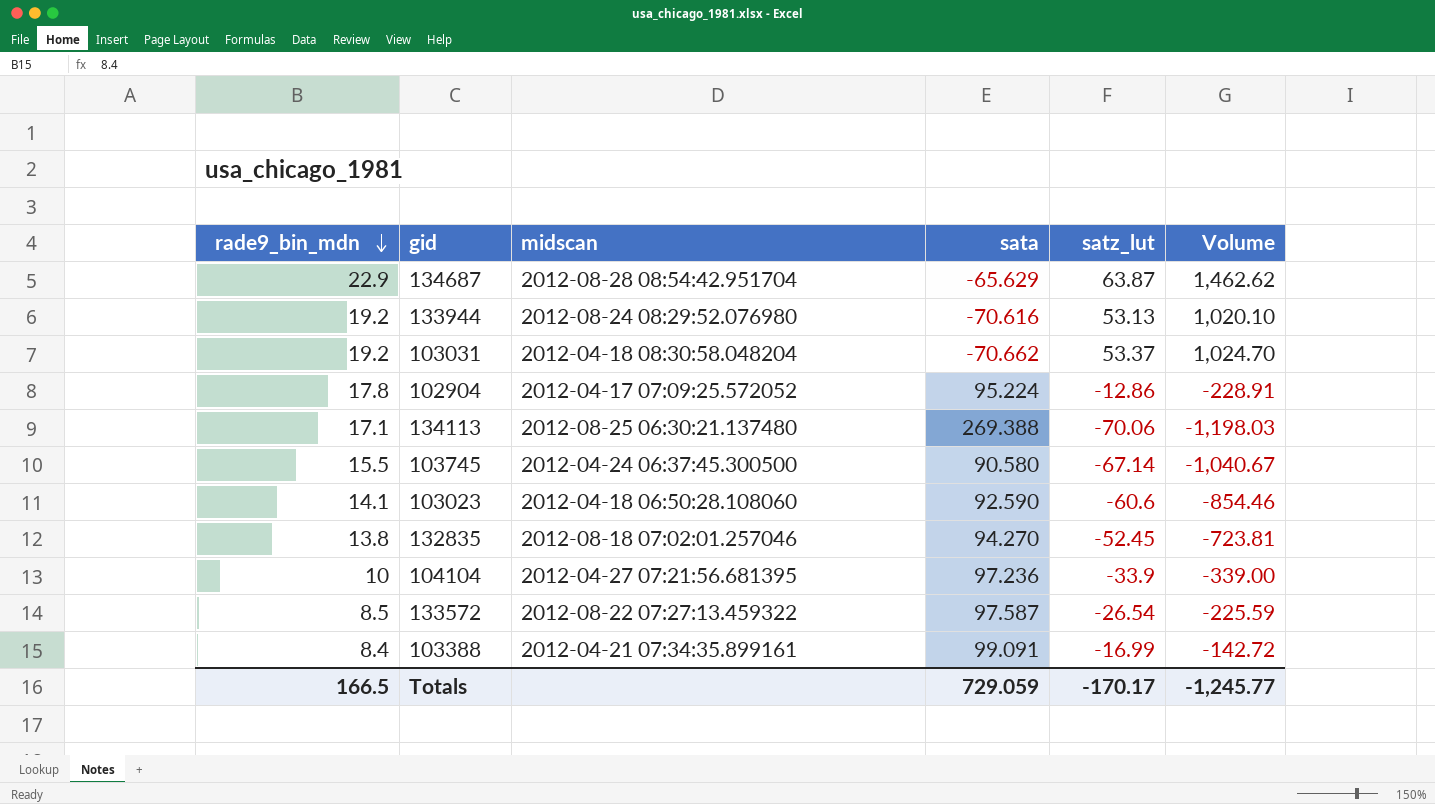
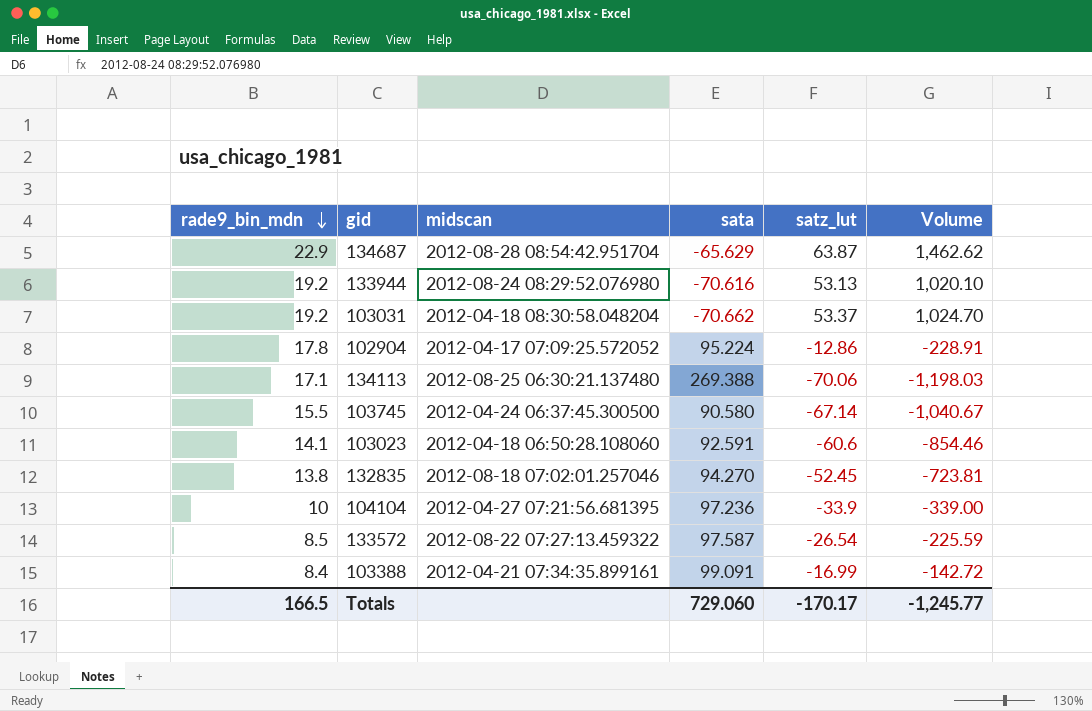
103023 | sata: 92.590 -> 92.591
Totals | sata: 729.059 -> 729.060

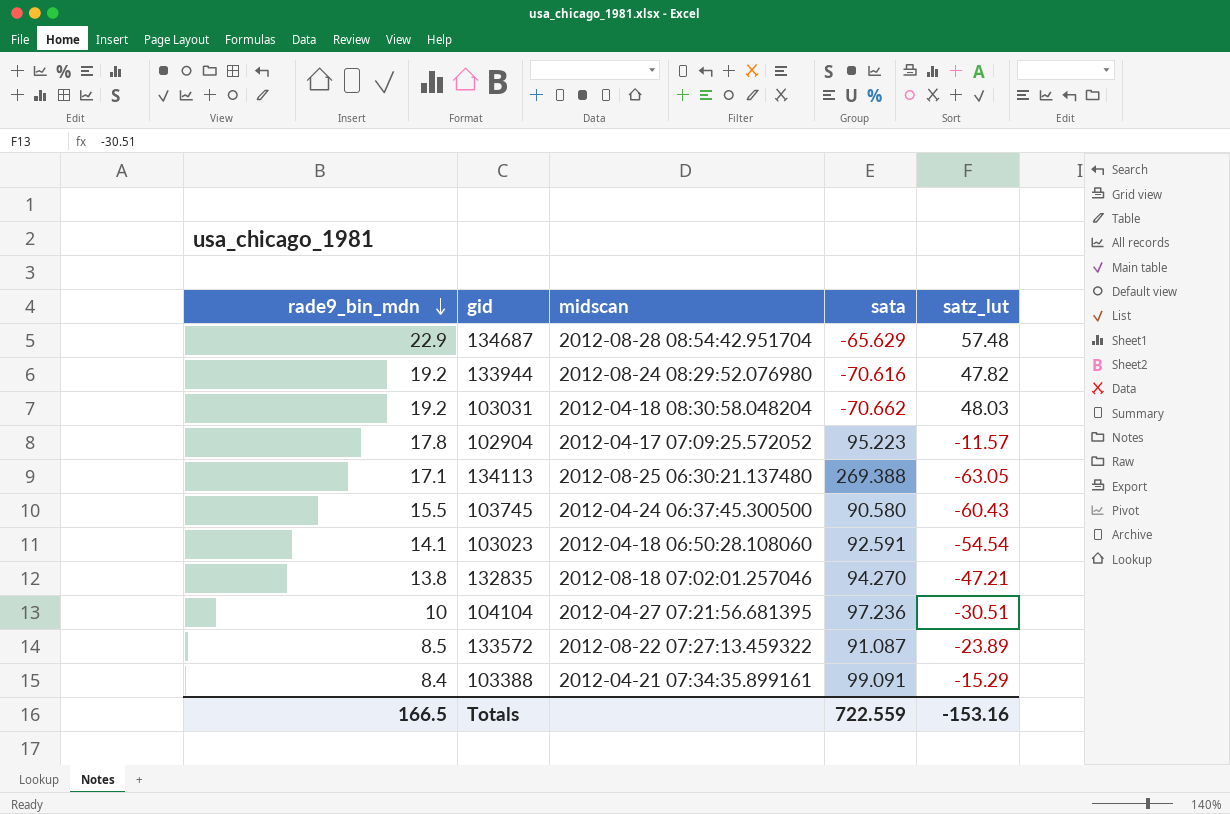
column Volume | formula: [rade9_bin_mdn] * [satz_lut] -> none
134687 | satz_lut: 63.87 -> 57.48
133944 | satz_lut: 53.13 -> 47.82
103031 | satz_lut: 53.37 -> 48.03
102904 | sata: 95.224 -> 95.223
102904 | satz_lut: -12.86 -> -11.57
134113 | satz_lut: -70.06 -> -63.05
103745 | satz_lut: -67.14 -> -60.43
103023 | satz_lut: -60.6 -> -54.54
132835 | satz_lut: -52.45 -> -47.21
104104 | satz_lut: -33.9 -> -30.51
133572 | sata: 97.587 -> 91.087
133572 | satz_lut: -26.54 -> -23.89
103388 | satz_lut: -16.99 -> -15.29
Totals | sata: 729.060 -> 722.559
Totals | satz_lut: -170.17 -> -153.16

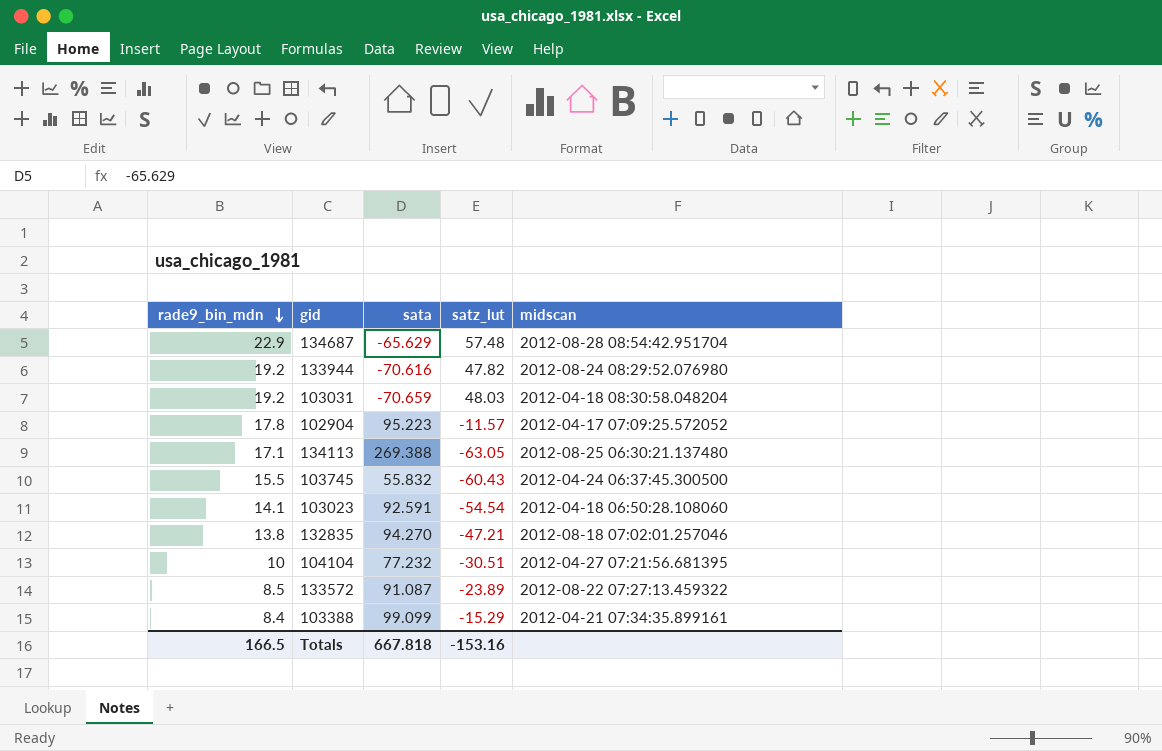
column midscan | position: 3 -> 5
103031 | sata: -70.662 -> -70.659
103745 | sata: 90.580 -> 55.832
104104 | sata: 97.236 -> 77.232
103388 | sata: 99.091 -> 99.099
Totals | sata: 722.559 -> 667.818

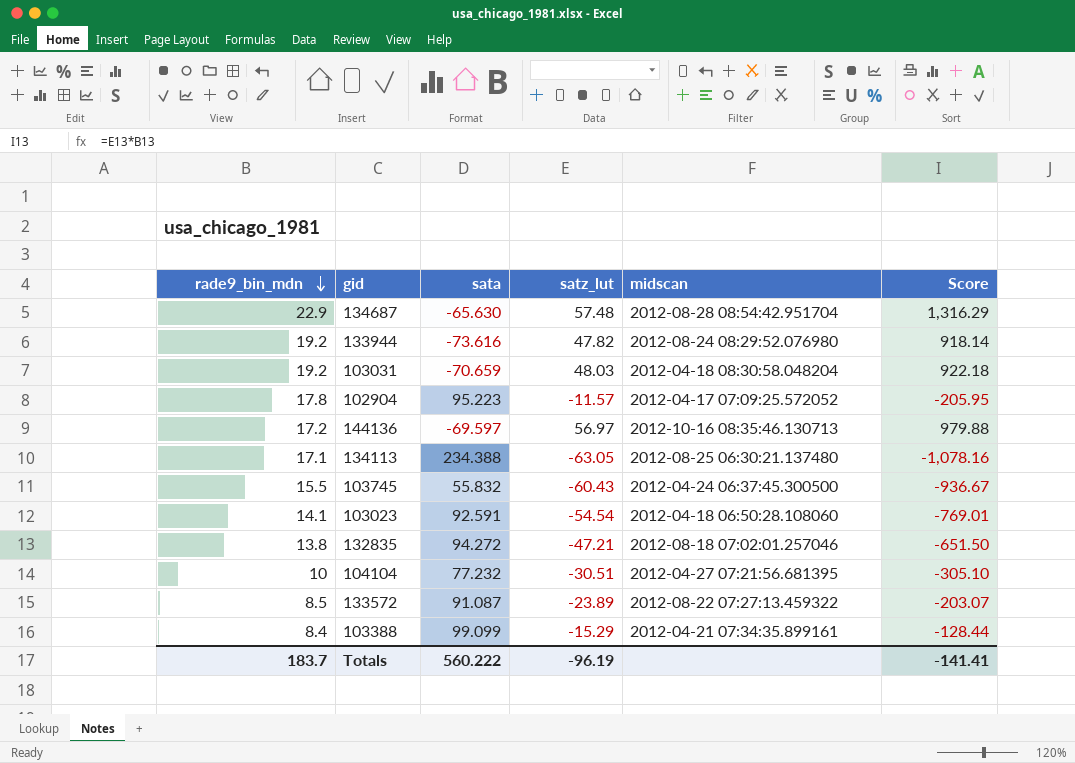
column Score | formula: none -> [rade9_bin_mdn] * [satz_lut]
134687 | sata: -65.629 -> -65.630
133944 | sata: -70.616 -> -73.616
row 144136: none -> 17.2 | -69.597 | 56.97 | 2012-10-16 08:35:46.130713 | 979.88
134113 | sata: 269.388 -> 234.388
132835 | sata: 94.270 -> 94.272
Totals | rade9_bin_mdn: 166.5 -> 183.7
Totals | sata: 667.818 -> 560.222
Totals | satz_lut: -153.16 -> -96.19

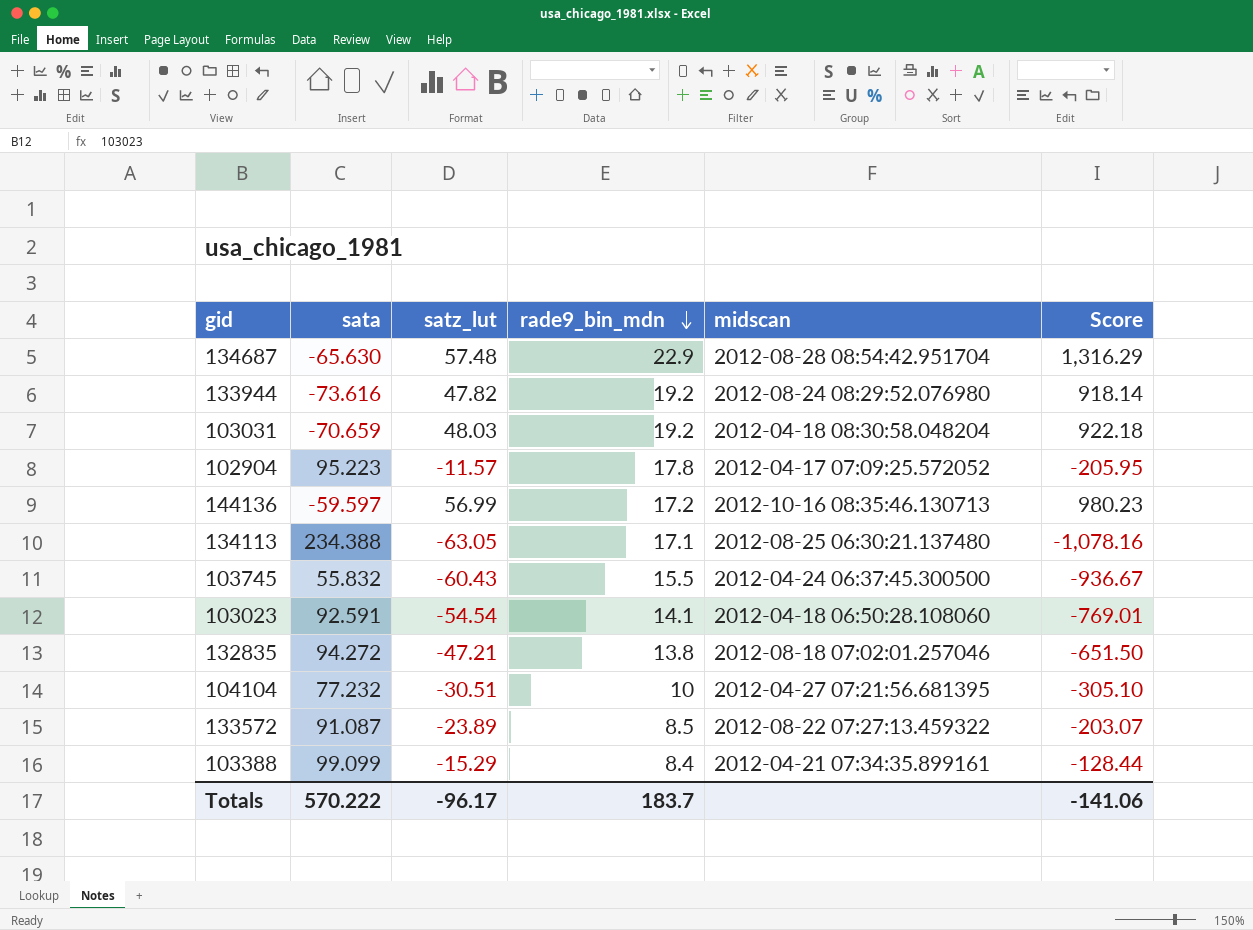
column rade9_bin_mdn | position: 1 -> 4
144136 | sata: -69.597 -> -59.597
144136 | satz_lut: 56.97 -> 56.99
144136 | Score: 979.88 -> 980.23
Totals | sata: 560.222 -> 570.222
Totals | satz_lut: -96.19 -> -96.17
Totals | Score: -141.41 -> -141.06

